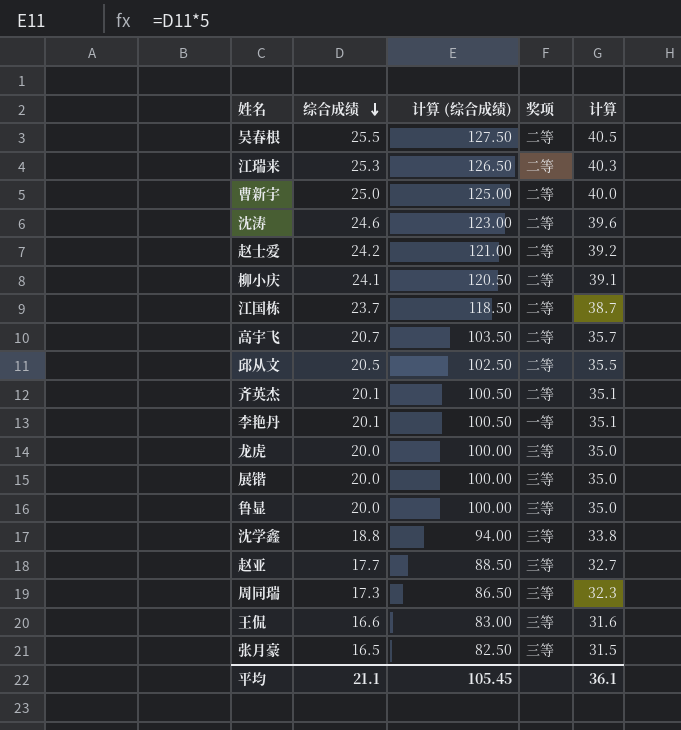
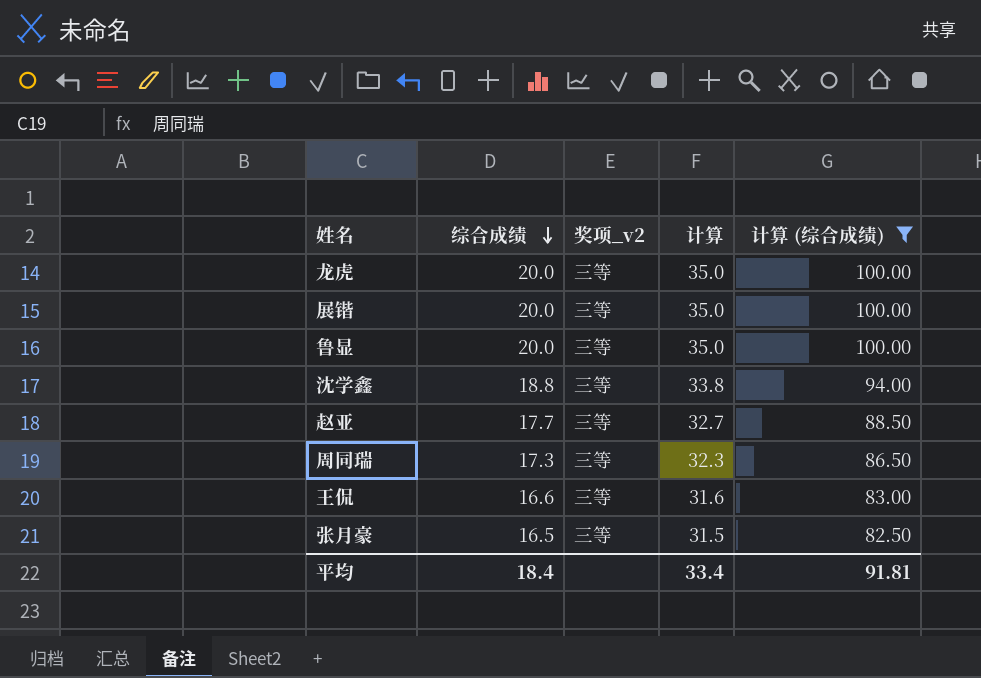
filter: none -> 计算 (综合成绩) <= 100.00
column name: 奖项 -> 奖项_v2
column 计算 (综合成绩) | position: 3 -> 5
平均 | 综合成绩: 21.1 -> 18.4
平均 | 计算: 36.1 -> 33.4
平均 | 计算 (综合成绩): 105.45 -> 91.81

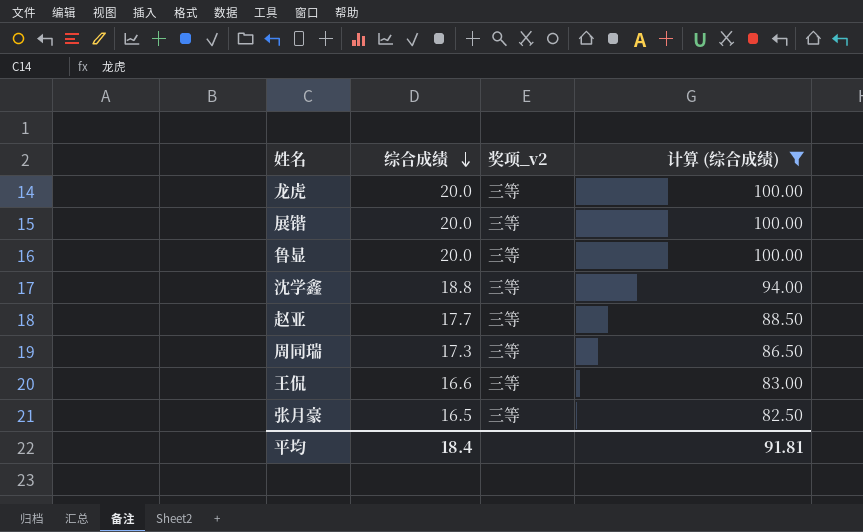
column 计算 | formula: [综合成绩] + 15 -> none

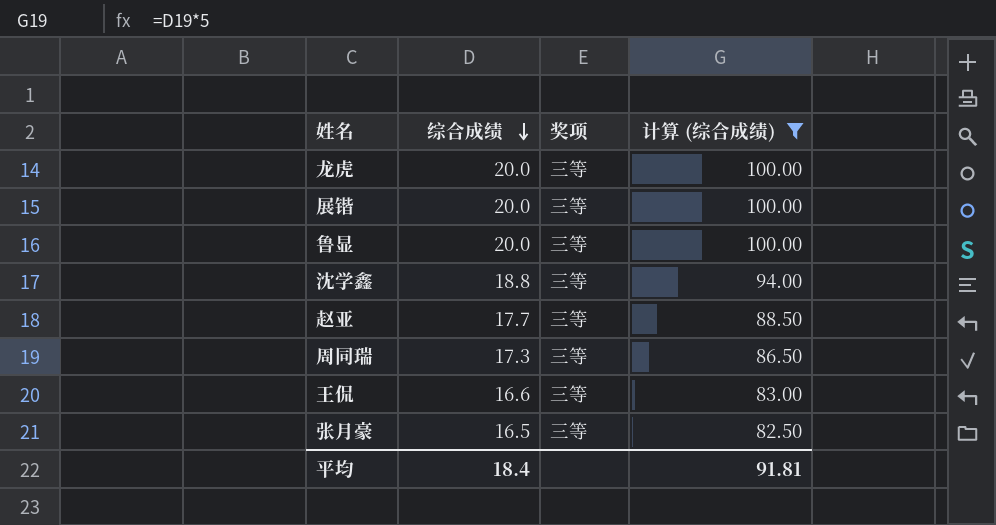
column name: 奖项_v2 -> 奖项

